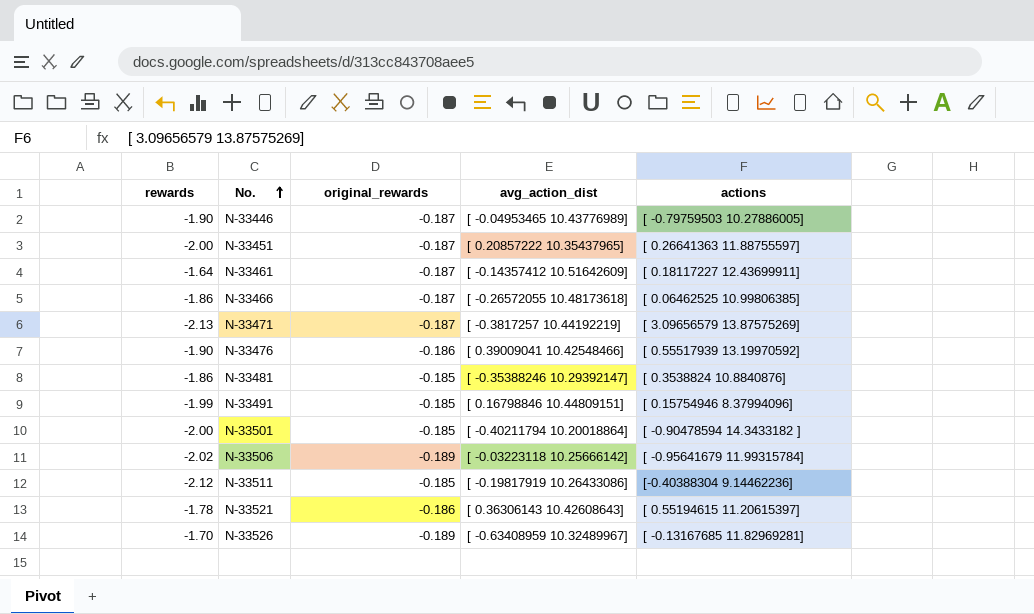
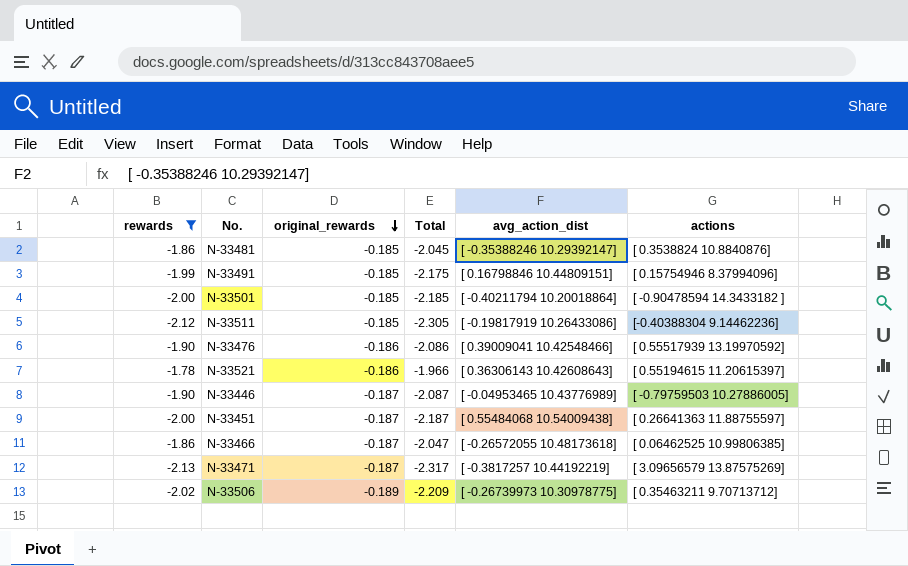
filter: none -> rewards <= -1.78
row order: No. ascending -> original_rewards descending
column Total | formula: none -> [rewards] + [original_rewards]
N-33451 | avg_action_dist: [ 0.20857222 10.35437965] -> [ 0.55484068 10.54009438]
N-33506 | avg_action_dist: [ -0.03223118 10.25666142] -> [ -0.26739973 10.30978775]
N-33506 | actions: [ -0.95641679 11.99315784] -> [ 0.35463211 9.70713712]

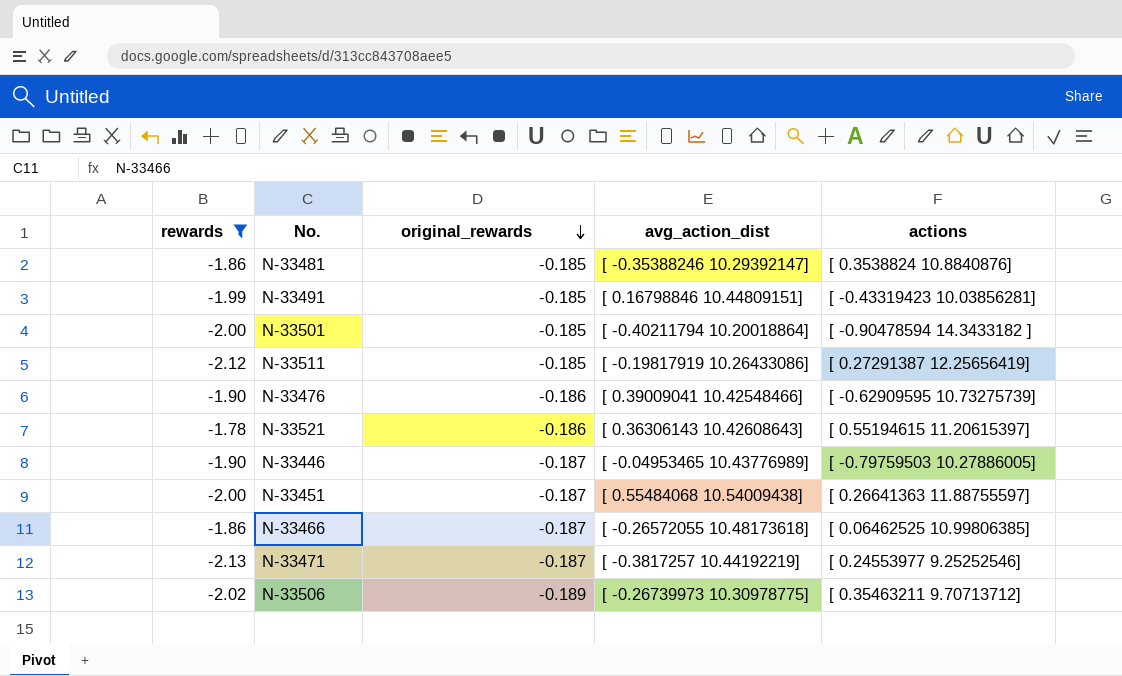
column Total | formula: [rewards] + [original_rewards] -> none
N-33491 | actions: [ 0.15754946 8.37994096] -> [ -0.43319423 10.03856281]
N-33511 | actions: [-0.40388304 9.14462236] -> [ 0.27291387 12.25656419]
N-33476 | actions: [ 0.55517939 13.19970592] -> [ -0.62909595 10.73275739]
N-33471 | actions: [ 3.09656579 13.87575269] -> [ 0.24553977 9.25252546]

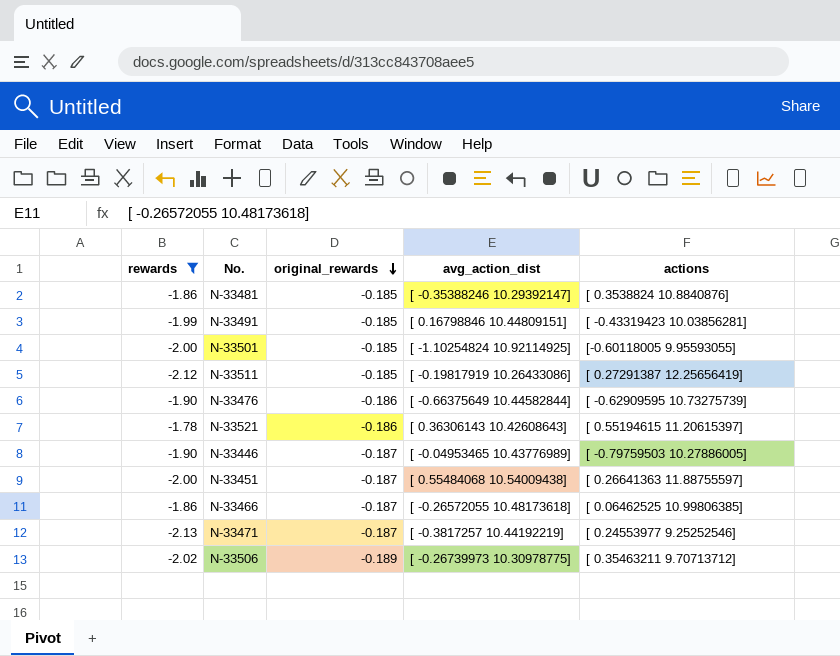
N-33501 | avg_action_dist: [ -0.40211794 10.20018864] -> [ -1.10254824 10.92114925]
N-33501 | actions: [ -0.90478594 14.3433182 ] -> [-0.60118005 9.95593055]
N-33476 | avg_action_dist: [ 0.39009041 10.42548466] -> [ -0.66375649 10.44582844]

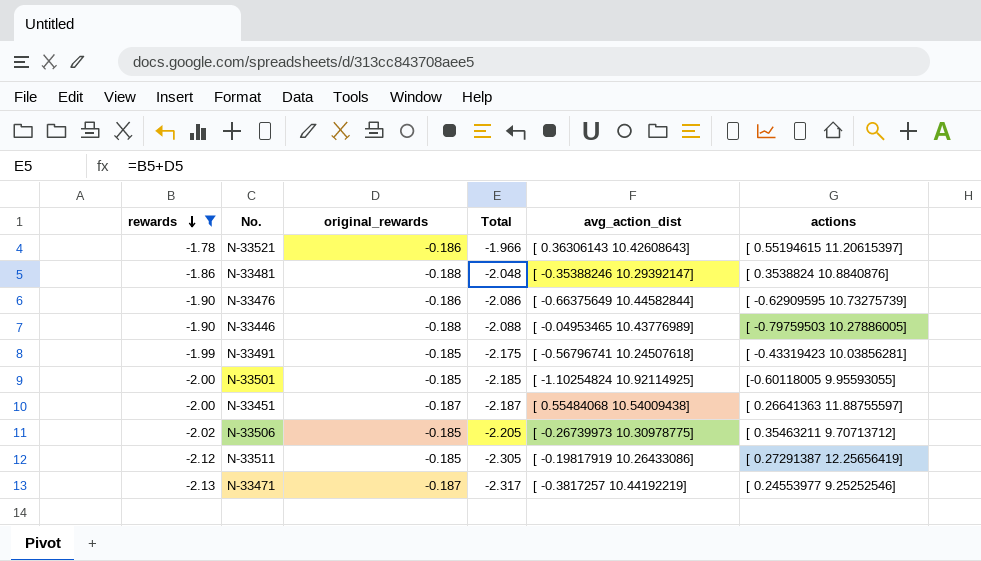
row order: original_rewards descending -> rewards descending
column Total | formula: none -> [rewards] + [original_rewards]
row N-33466: -1.86 | -0.187 | [ -0.26572055 10.48173618] | [ 0.06462525 10.99806385] -> none
N-33481 | original_rewards: -0.185 -> -0.188
N-33446 | original_rewards: -0.187 -> -0.188
N-33491 | avg_action_dist: [ 0.16798846 10.44809151] -> [ -0.56796741 10.24507618]
N-33506 | original_rewards: -0.189 -> -0.185

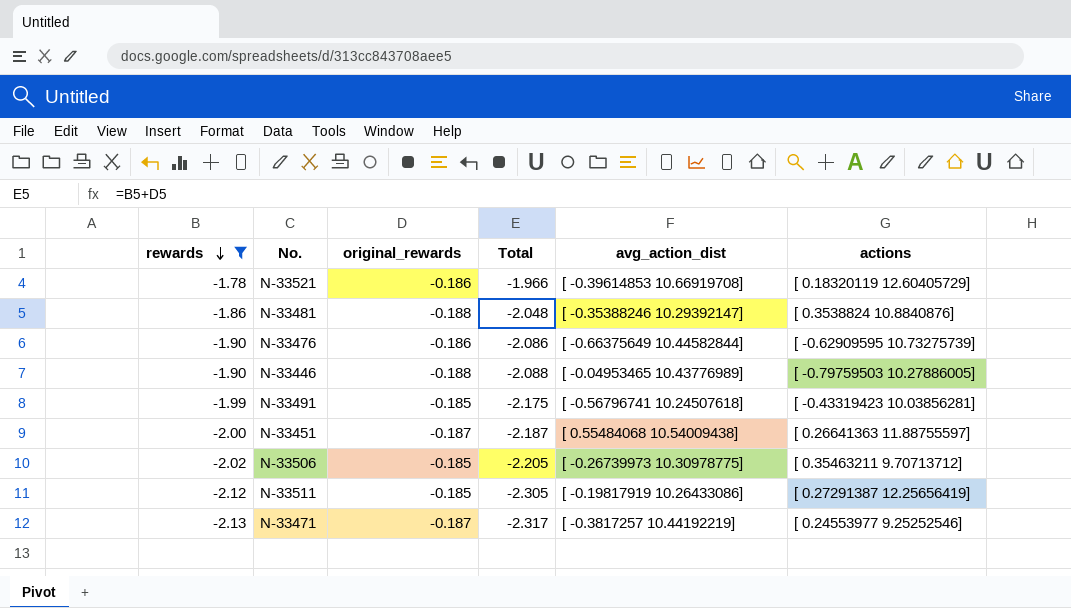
row N-33501: -2.00 | -0.185 | -2.185 | [ -1.10254824 10.92114925] | [-0.60118005 9.95593055] -> none
N-33521 | avg_action_dist: [ 0.36306143 10.42608643] -> [ -0.39614853 10.66919708]
N-33521 | actions: [ 0.55194615 11.20615397] -> [ 0.18320119 12.60405729]

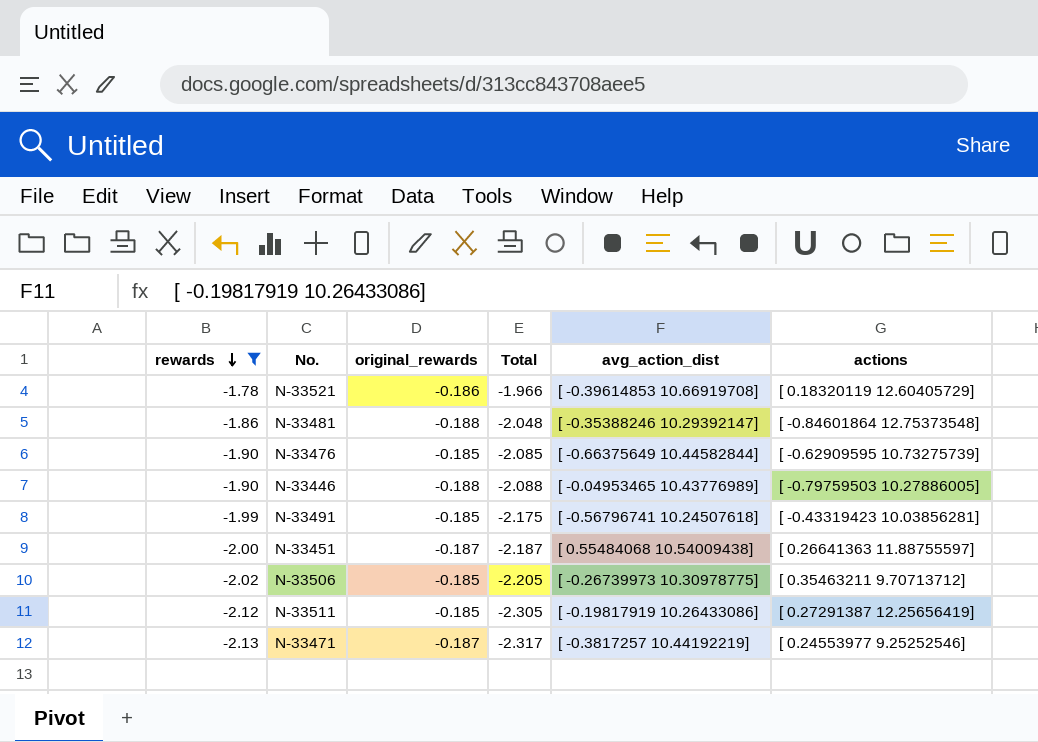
N-33481 | actions: [ 0.3538824 10.8840876] -> [ -0.84601864 12.75373548]
N-33476 | original_rewards: -0.186 -> -0.185
N-33476 | Total: -2.086 -> -2.085

